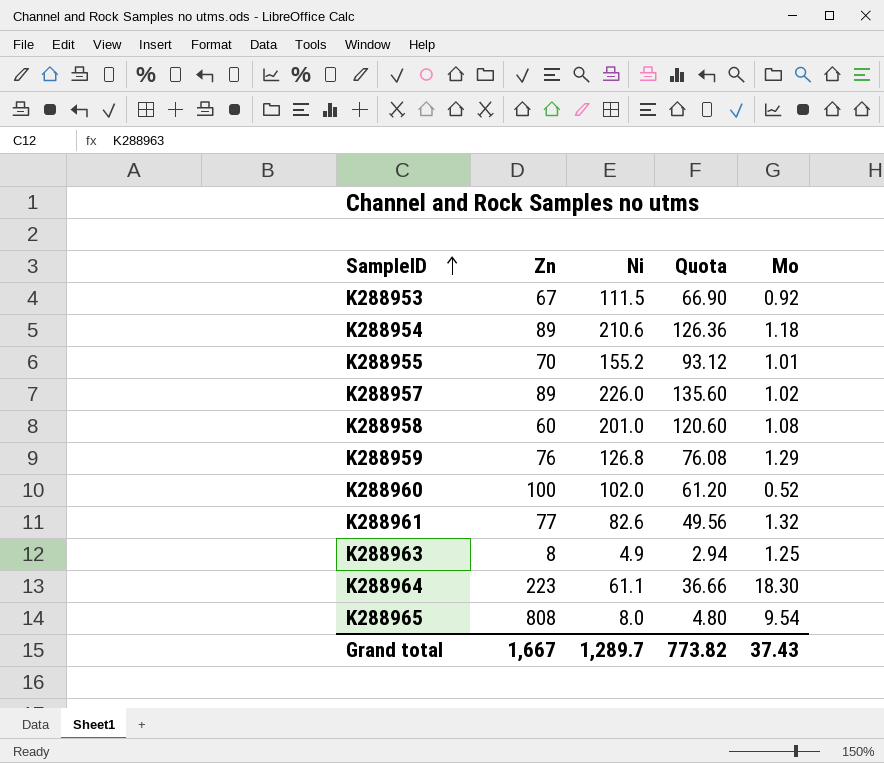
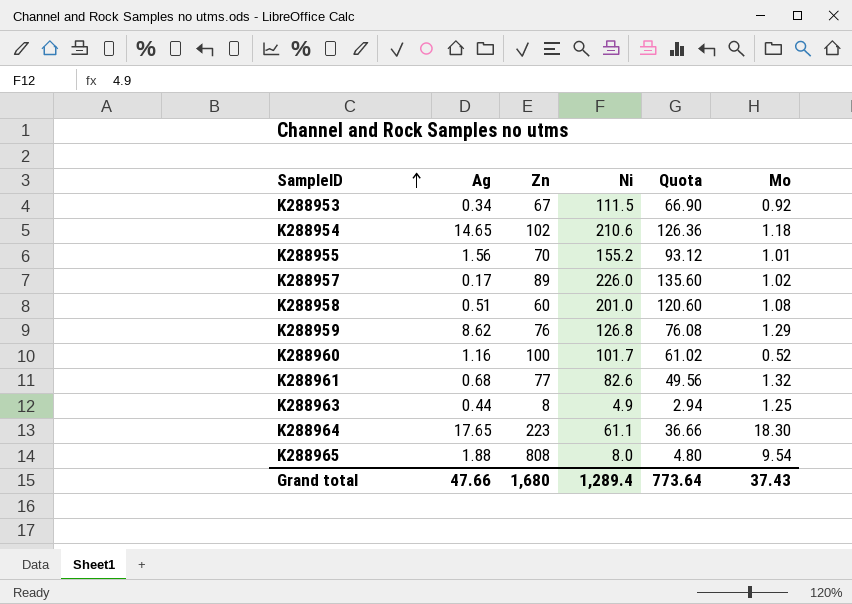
column Ag | position: none -> 2
K288954 | Zn: 89 -> 102
K288960 | Ni: 102.0 -> 101.7
K288960 | Quota: 61.20 -> 61.02
Grand total | Zn: 1,667 -> 1,680
Grand total | Ni: 1,289.7 -> 1,289.4
Grand total | Quota: 773.82 -> 773.64

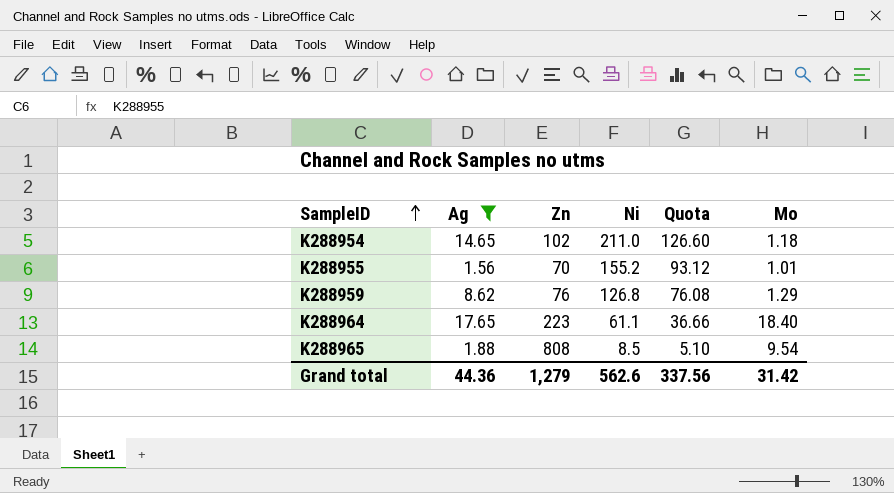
filter: none -> Ag >= 1.56
K288954 | Ni: 210.6 -> 211.0
K288954 | Quota: 126.36 -> 126.60
K288964 | Mo: 18.30 -> 18.40
K288965 | Ni: 8.0 -> 8.5
K288965 | Quota: 4.80 -> 5.10
Grand total | Ag: 47.66 -> 44.36
Grand total | Zn: 1,680 -> 1,279
Grand total | Ni: 1,289.4 -> 562.6
Grand total | Quota: 773.64 -> 337.56
Grand total | Mo: 37.43 -> 31.42

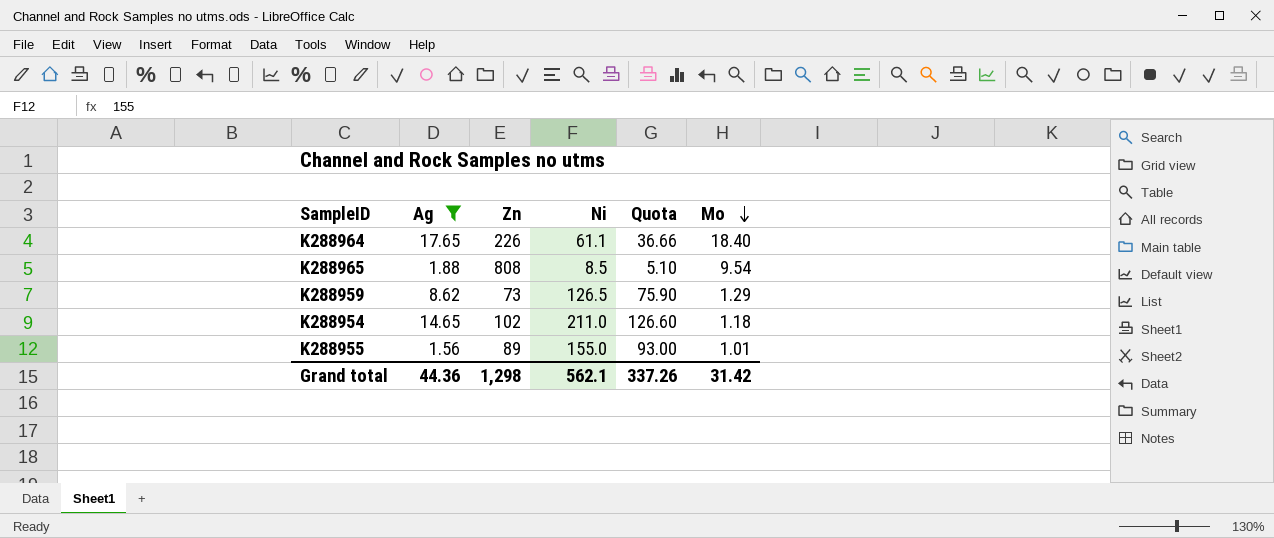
row order: SampleID ascending -> Mo descending
K288964 | Zn: 223 -> 226
K288959 | Zn: 76 -> 73
K288959 | Ni: 126.8 -> 126.5
K288959 | Quota: 76.08 -> 75.90
K288955 | Zn: 70 -> 89
K288955 | Ni: 155.2 -> 155.0
K288955 | Quota: 93.12 -> 93.00
Grand total | Zn: 1,279 -> 1,298
Grand total | Ni: 562.6 -> 562.1
Grand total | Quota: 337.56 -> 337.26

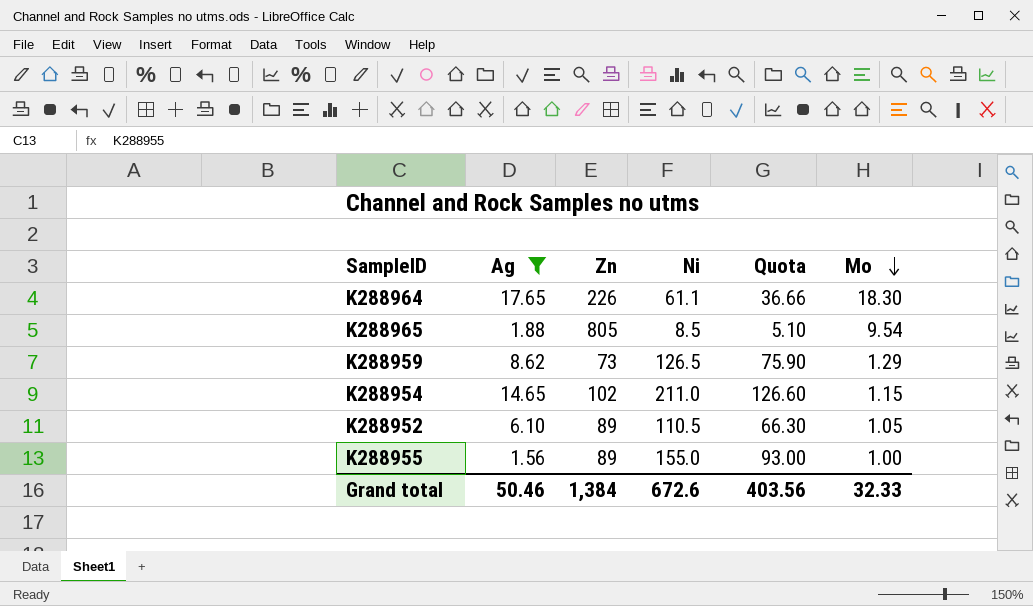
K288964 | Mo: 18.40 -> 18.30
K288965 | Zn: 808 -> 805
K288954 | Mo: 1.18 -> 1.15
row K288952: none -> 6.10 | 89 | 110.5 | 66.30 | 1.05
K288955 | Mo: 1.01 -> 1.00
Grand total | Ag: 44.36 -> 50.46
Grand total | Zn: 1,298 -> 1,384
Grand total | Ni: 562.1 -> 672.6
Grand total | Quota: 337.26 -> 403.56
Grand total | Mo: 31.42 -> 32.33

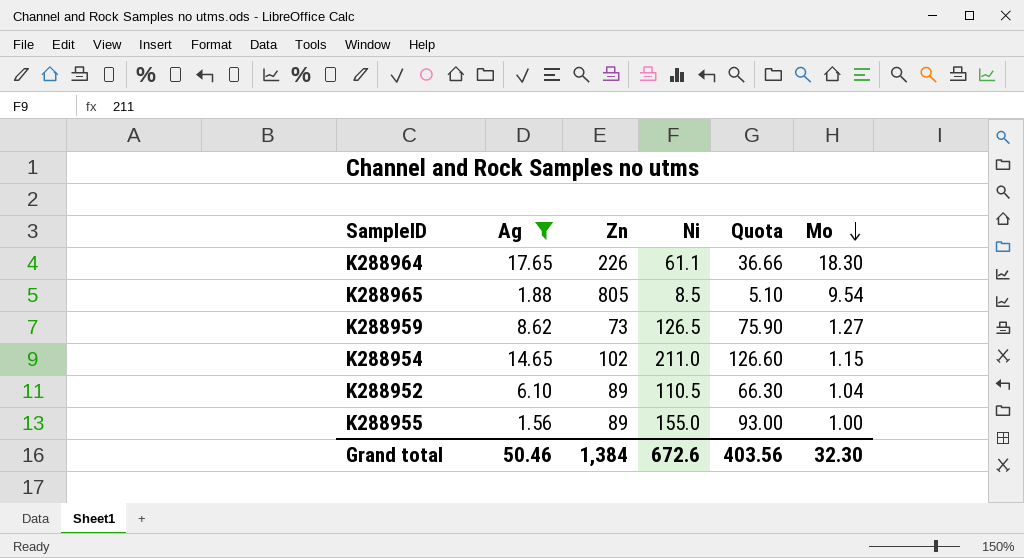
K288959 | Mo: 1.29 -> 1.27
K288952 | Mo: 1.05 -> 1.04
Grand total | Mo: 32.33 -> 32.30

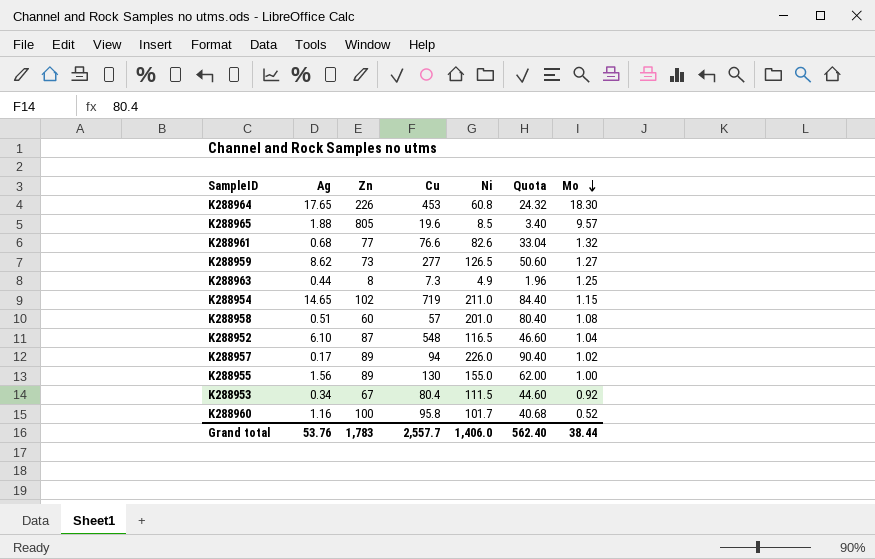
filter: Ag >= 1.56 -> none
column Cu | position: none -> 4
column Quota | formula: [Ni] * 0.6 -> [Ni] * 0.4
K288964 | Ni: 61.1 -> 60.8
K288965 | Mo: 9.54 -> 9.57
K288952 | Zn: 89 -> 87
K288952 | Ni: 110.5 -> 116.5
Grand total | Ag: 50.46 -> 53.76
Grand total | Zn: 1,384 -> 1,783
Grand total | Ni: 672.6 -> 1,406.0
Grand total | Quota: 403.56 -> 562.40
Grand total | Mo: 32.30 -> 38.44

